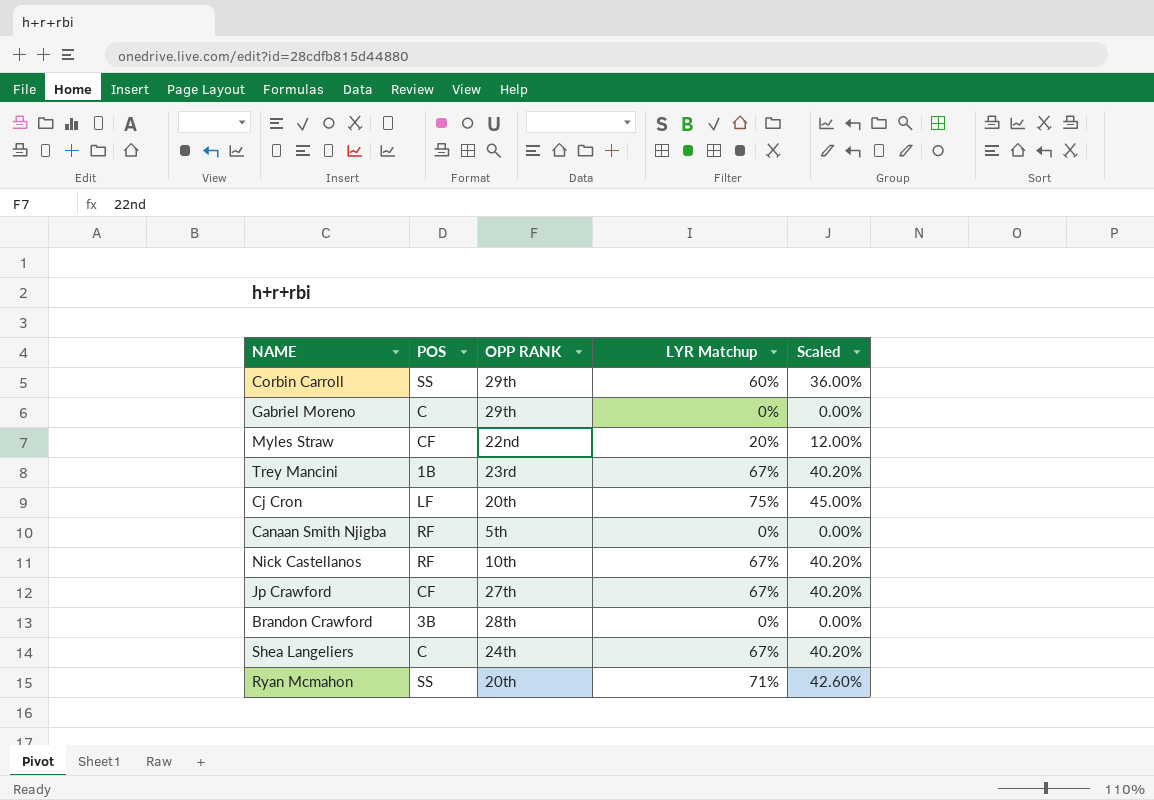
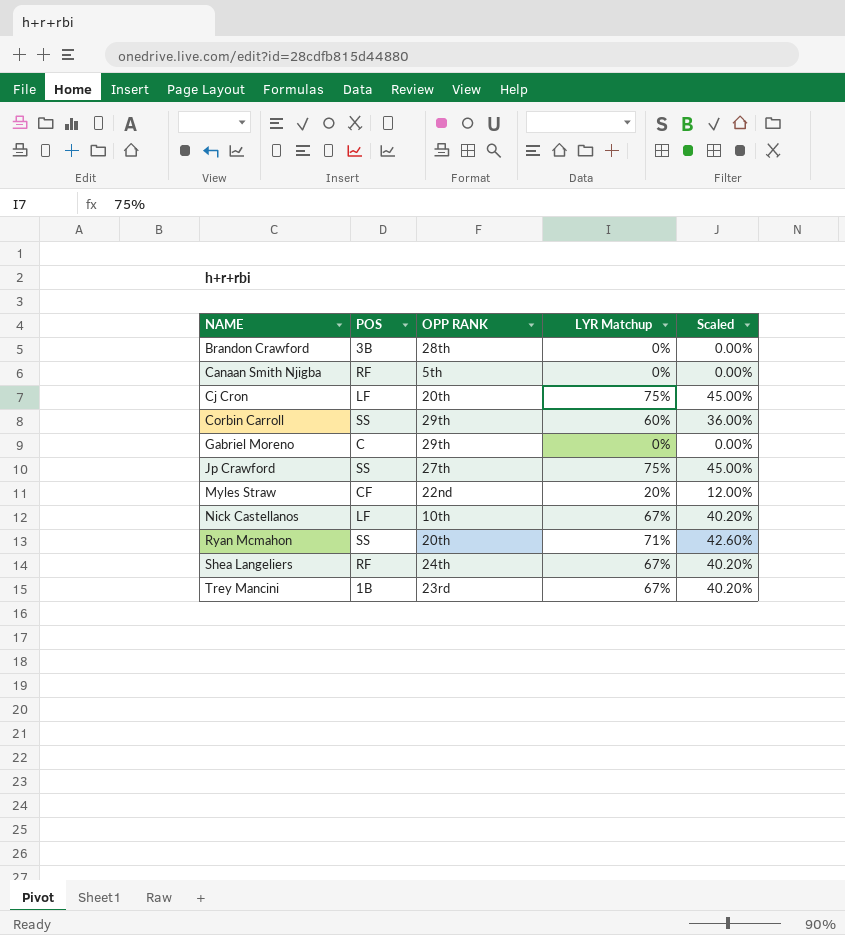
row order: none -> NAME ascending
Jp Crawford | POS: CF -> SS
Jp Crawford | LYR Matchup: 67% -> 75%
Jp Crawford | Scaled: 40.20% -> 45.00%
Nick Castellanos | POS: RF -> LF
Shea Langeliers | POS: C -> RF

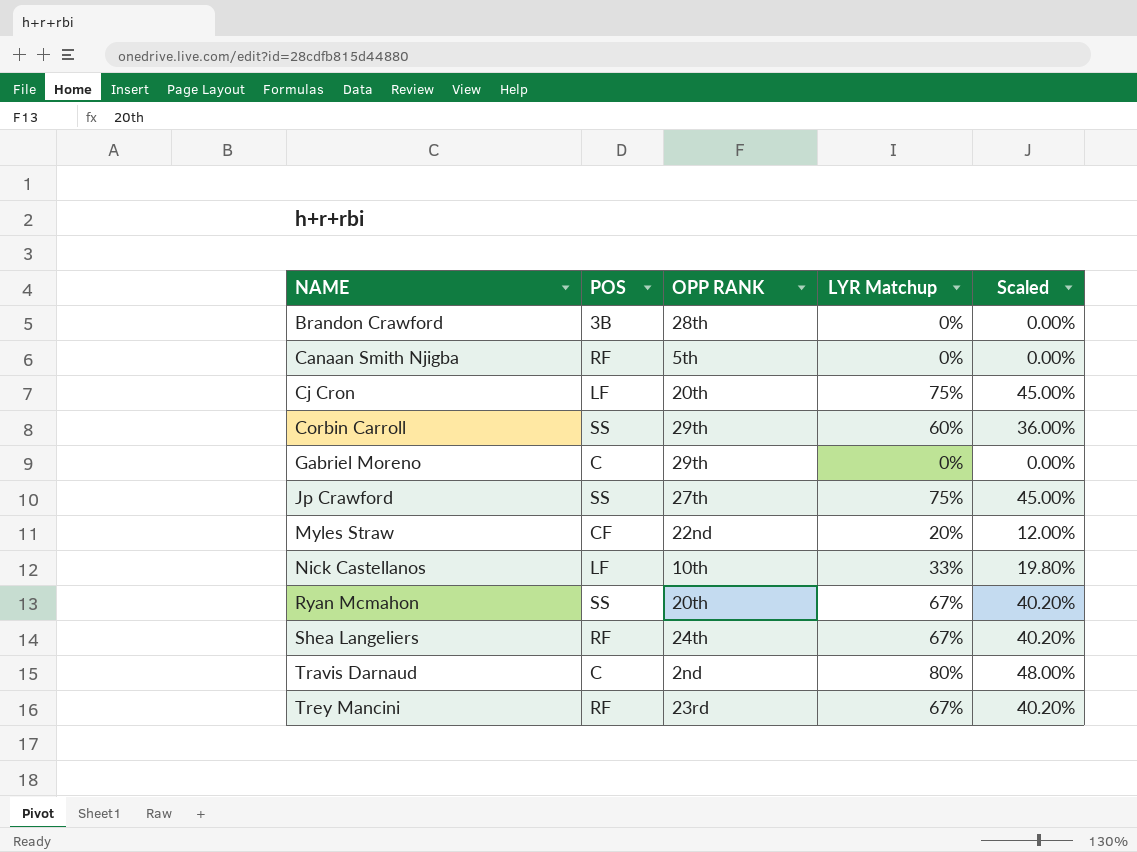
Nick Castellanos | LYR Matchup: 67% -> 33%
Nick Castellanos | Scaled: 40.20% -> 19.80%
Ryan Mcmahon | LYR Matchup: 71% -> 67%
Ryan Mcmahon | Scaled: 42.60% -> 40.20%
row Travis Darnaud: none -> C | 2nd | 80% | 48.00%
Trey Mancini | POS: 1B -> RF

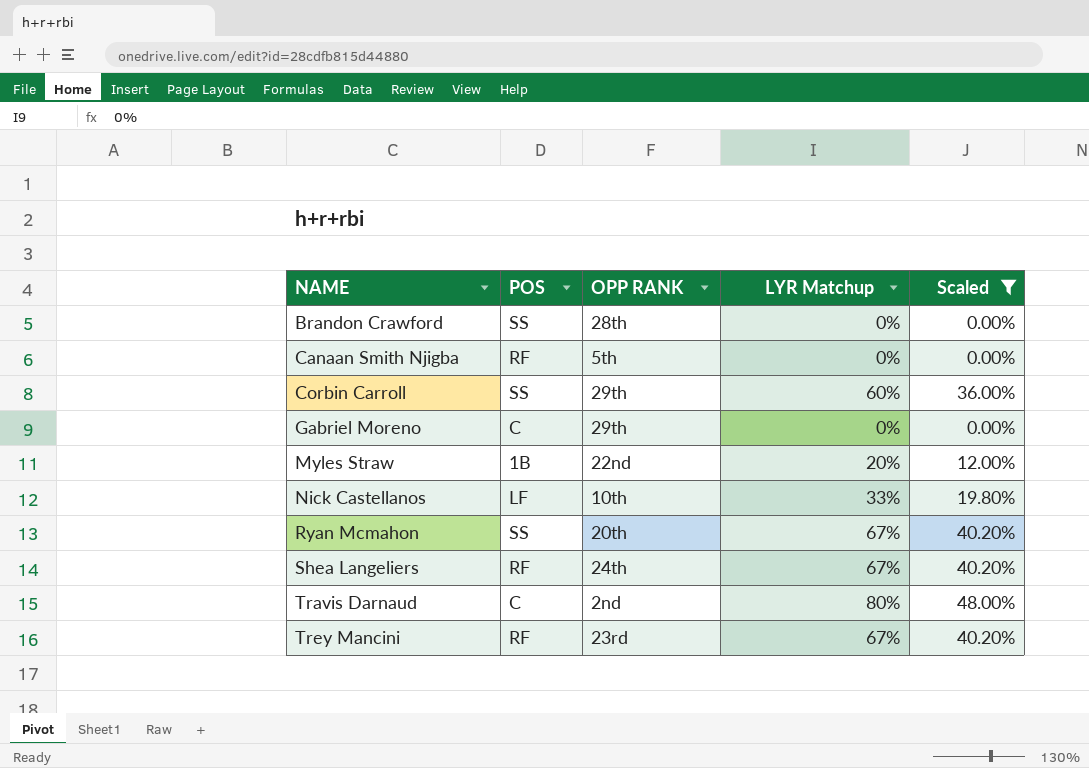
filter: none -> Scaled != 45.00%
Brandon Crawford | POS: 3B -> SS
Myles Straw | POS: CF -> 1B

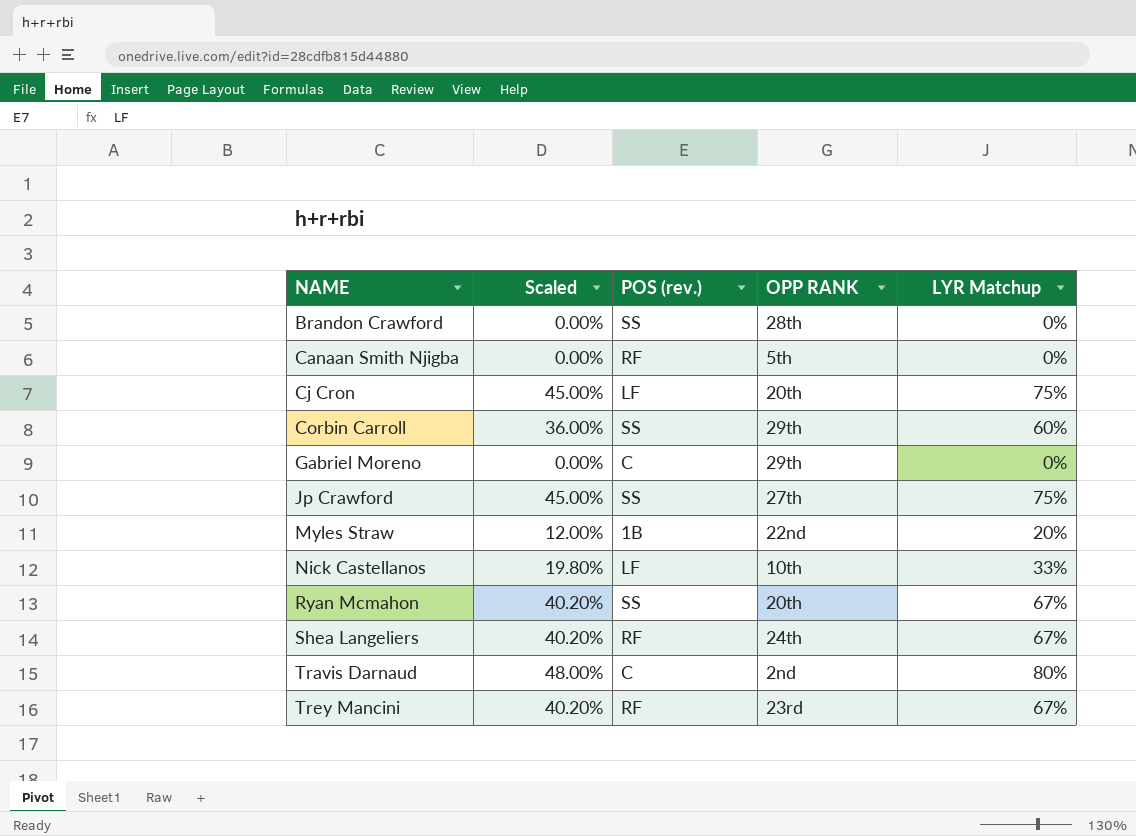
filter: Scaled != 45.00% -> none
column Scaled | position: 5 -> 2
column name: POS -> POS (rev.)

